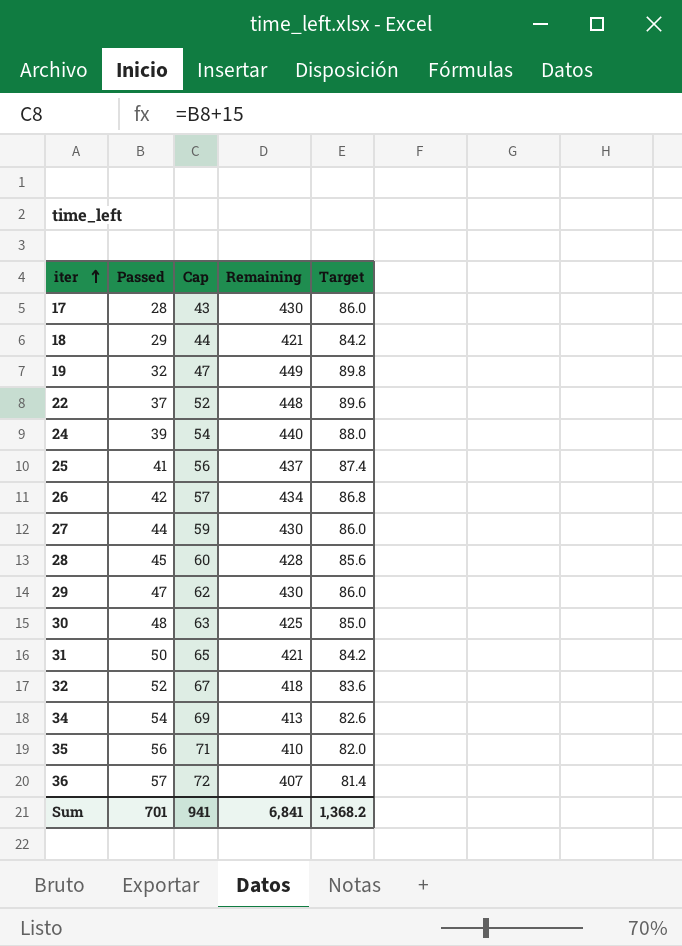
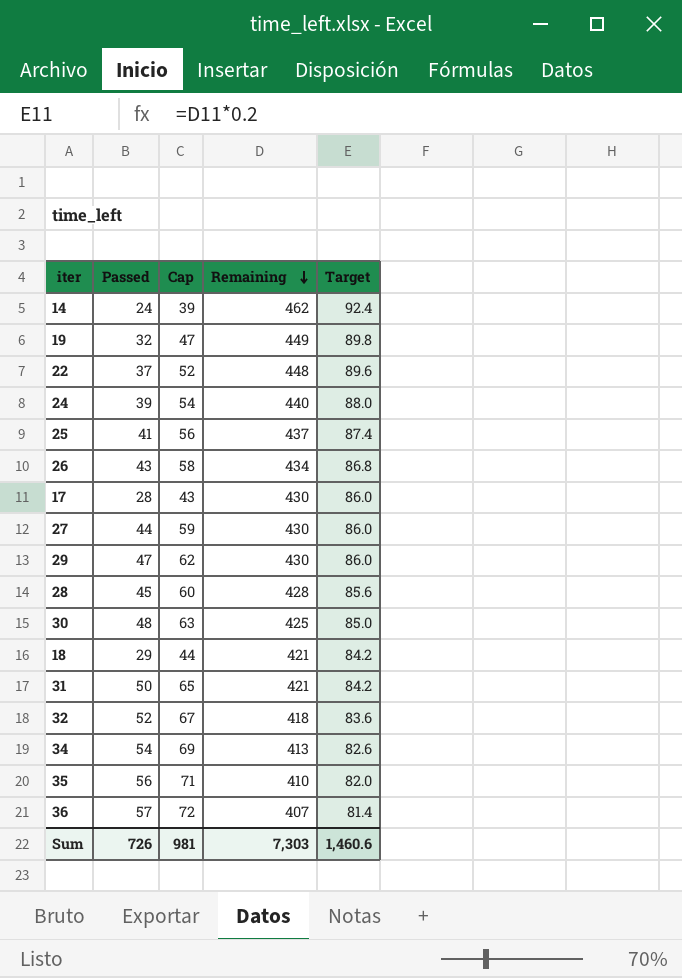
row order: iter ascending -> Remaining descending
row 14: none -> 24 | 39 | 462 | 92.4
26 | Passed: 42 -> 43
26 | Cap: 57 -> 58
Sum | Passed: 701 -> 726
Sum | Cap: 941 -> 981
Sum | Remaining: 6,841 -> 7,303
Sum | Target: 1,368.2 -> 1,460.6

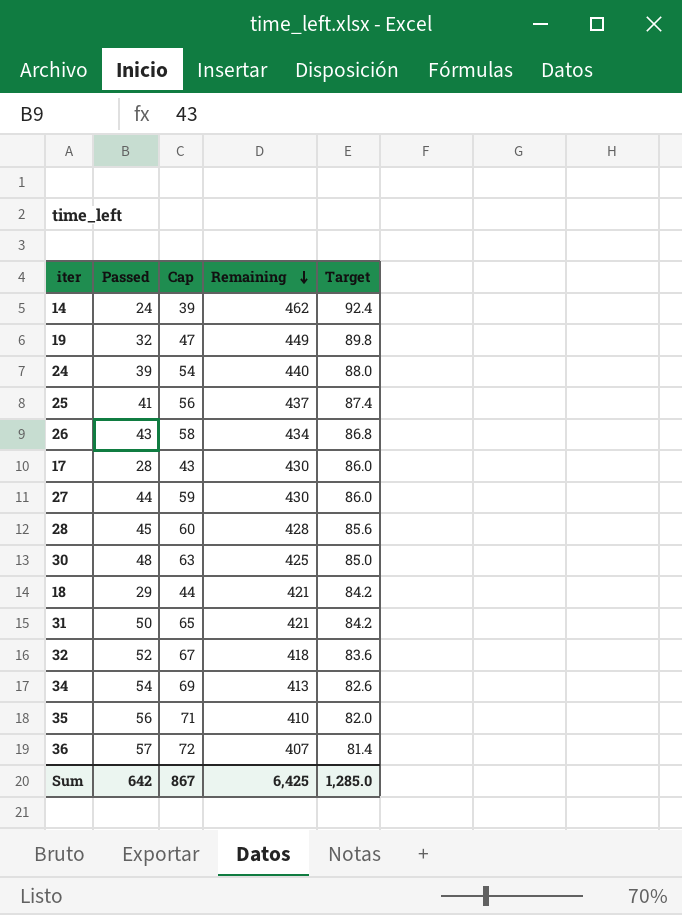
row 22: 37 | 52 | 448 | 89.6 -> none
row 29: 47 | 62 | 430 | 86.0 -> none
Sum | Passed: 726 -> 642
Sum | Cap: 981 -> 867
Sum | Remaining: 7,303 -> 6,425
Sum | Target: 1,460.6 -> 1,285.0

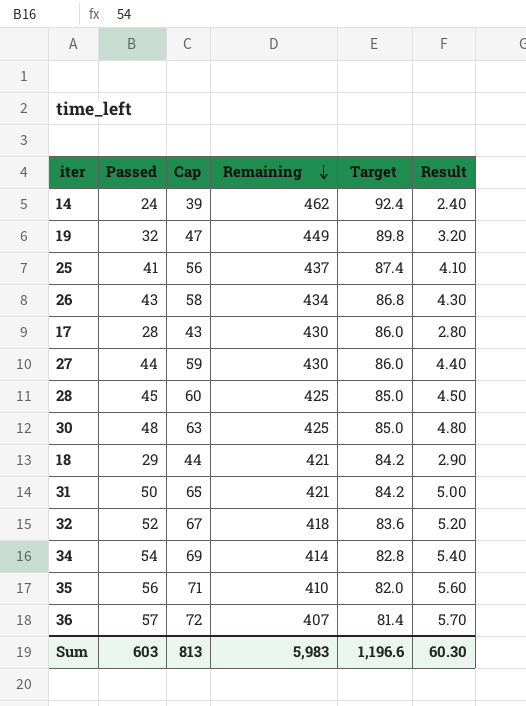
column Result | formula: none -> [Passed] * 0.1
row 24: 39 | 54 | 440 | 88.0 -> none
28 | Remaining: 428 -> 425
28 | Target: 85.6 -> 85.0
34 | Remaining: 413 -> 414
34 | Target: 82.6 -> 82.8
Sum | Passed: 642 -> 603
Sum | Cap: 867 -> 813
Sum | Remaining: 6,425 -> 5,983
Sum | Target: 1,285.0 -> 1,196.6

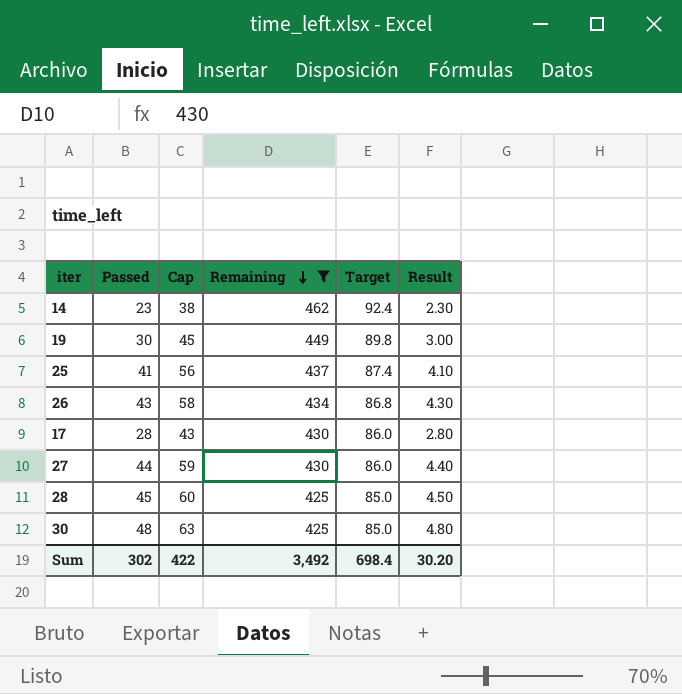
filter: none -> Remaining >= 425
14 | Passed: 24 -> 23
14 | Cap: 39 -> 38
14 | Result: 2.40 -> 2.30
19 | Passed: 32 -> 30
19 | Cap: 47 -> 45
19 | Result: 3.20 -> 3.00
Sum | Passed: 603 -> 302
Sum | Cap: 813 -> 422
Sum | Remaining: 5,983 -> 3,492
Sum | Target: 1,196.6 -> 698.4
Sum | Result: 60.30 -> 30.20

